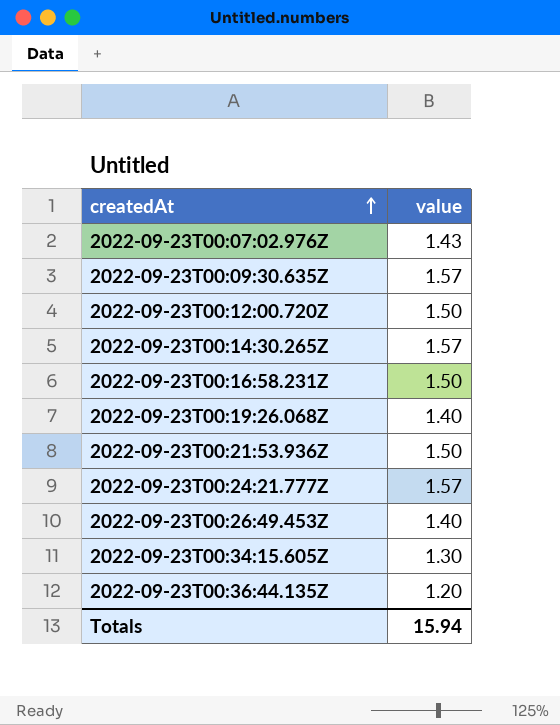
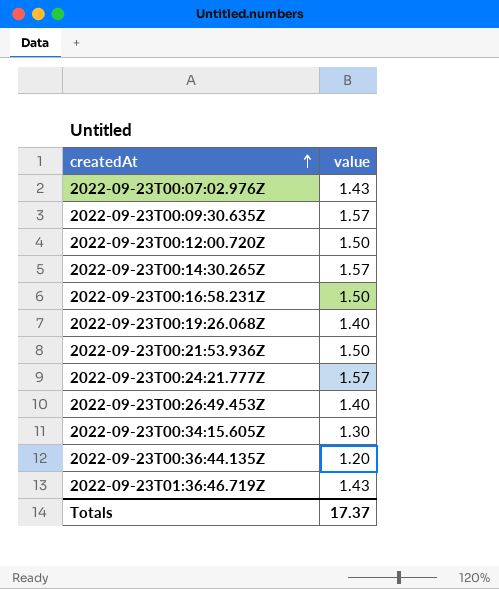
row 2022-09-23T01:36:46.719Z: none -> 1.43
Totals | value: 15.94 -> 17.37

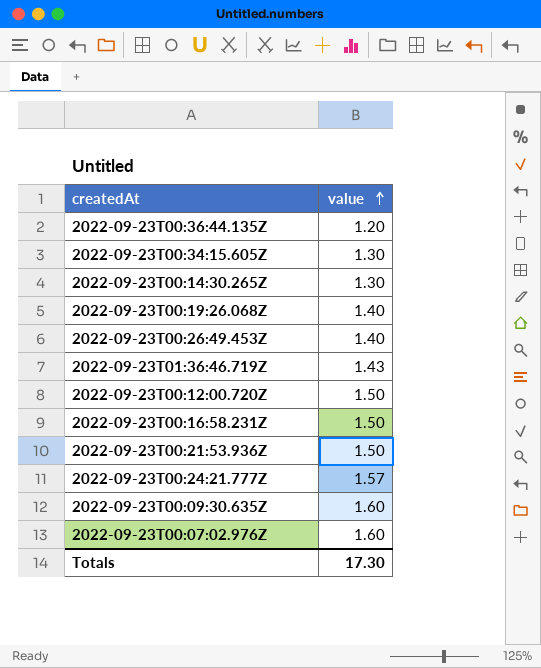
row order: createdAt ascending -> value ascending
2022-09-23T00:14:30.265Z | value: 1.57 -> 1.30
2022-09-23T00:09:30.635Z | value: 1.57 -> 1.60
2022-09-23T00:07:02.976Z | value: 1.43 -> 1.60
Totals | value: 17.37 -> 17.30

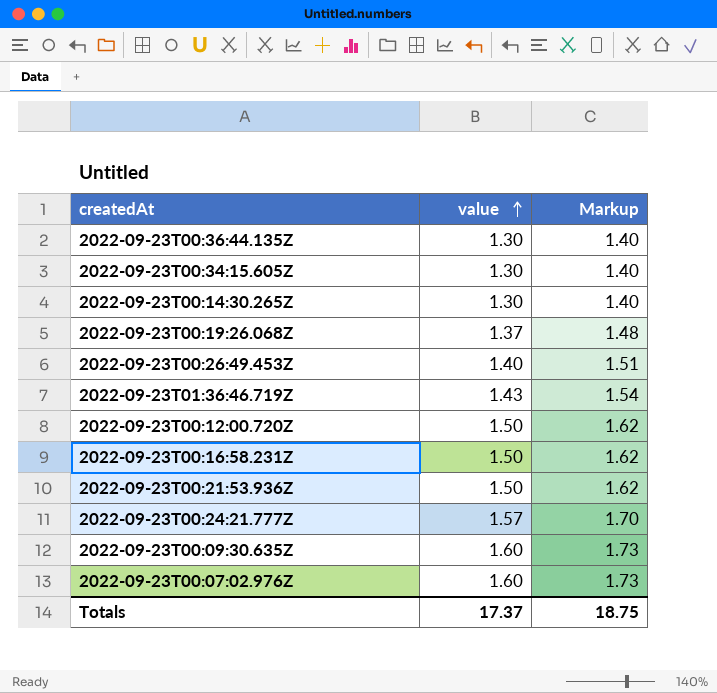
column Markup | formula: none -> [value] * 1.08
2022-09-23T00:36:44.135Z | value: 1.20 -> 1.30
2022-09-23T00:19:26.068Z | value: 1.40 -> 1.37
Totals | value: 17.30 -> 17.37

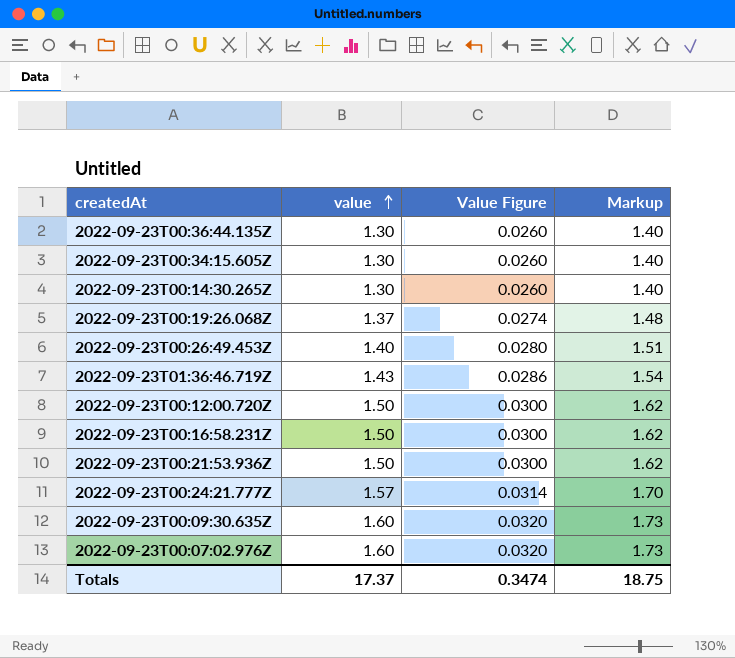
column Value Figure | formula: none -> [value] * 0.02

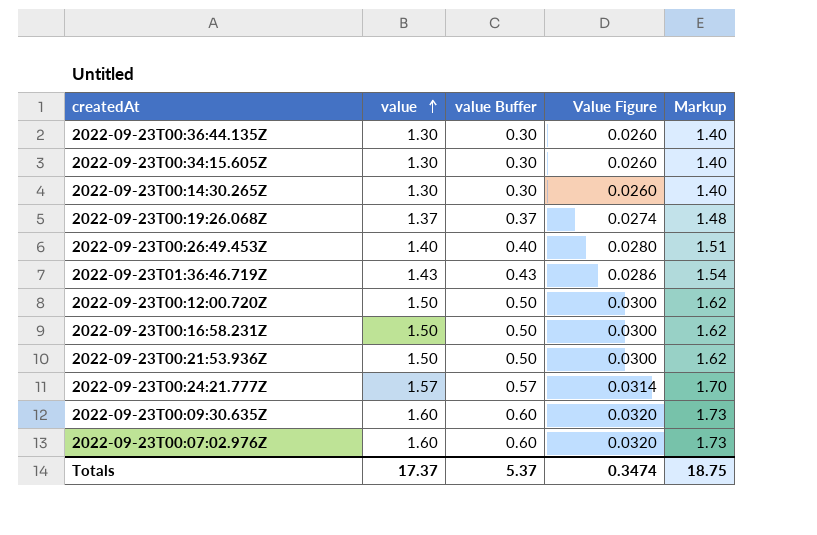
column value Buffer | formula: none -> [value] - 1

